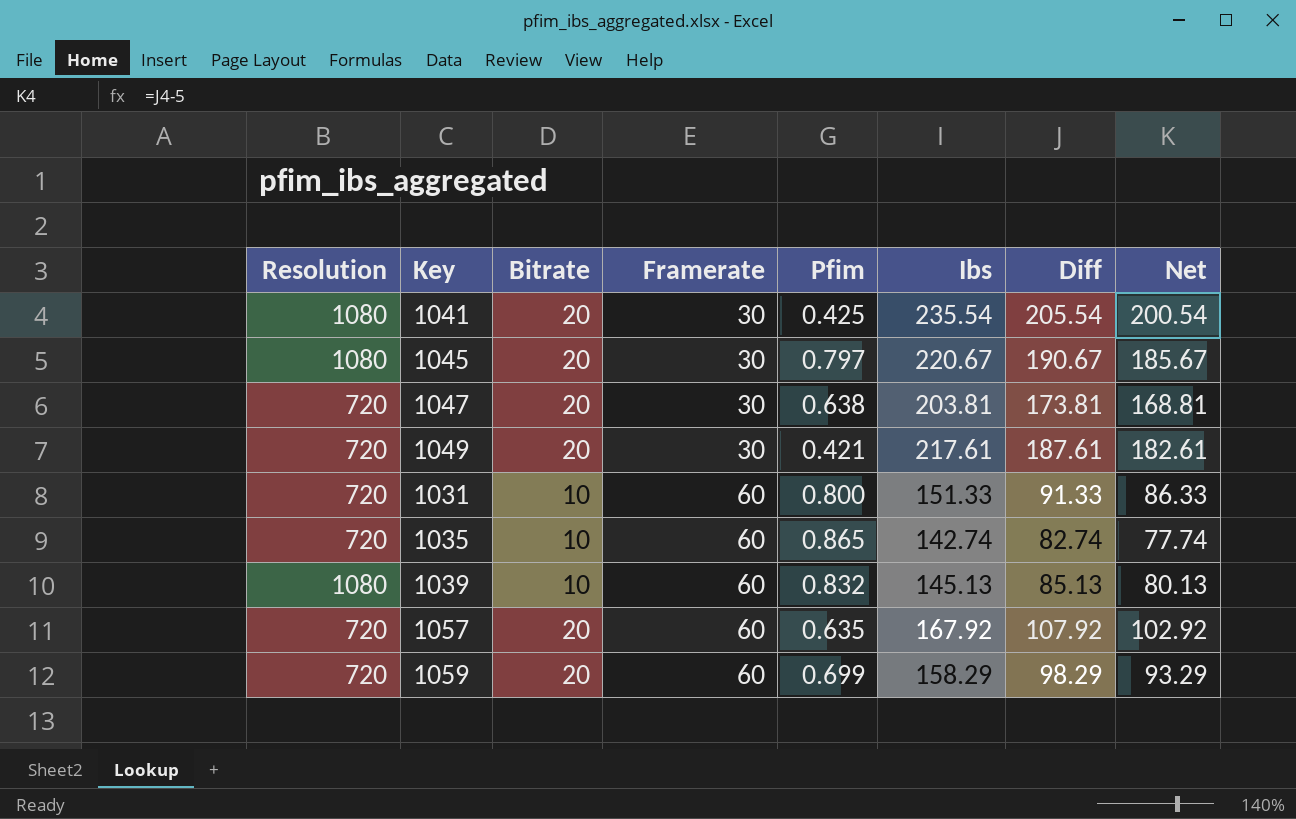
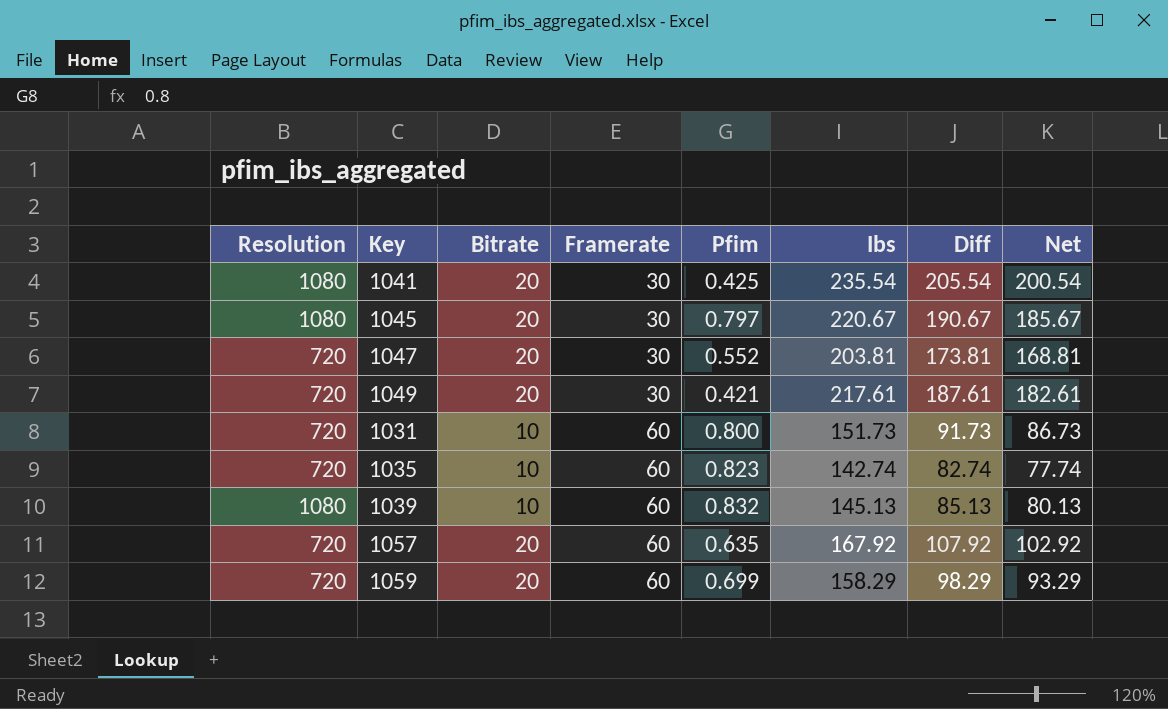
1047 | Pfim: 0.638 -> 0.552
1031 | Ibs: 151.33 -> 151.73
1031 | Diff: 91.33 -> 91.73
1031 | Net: 86.33 -> 86.73
1035 | Pfim: 0.865 -> 0.823

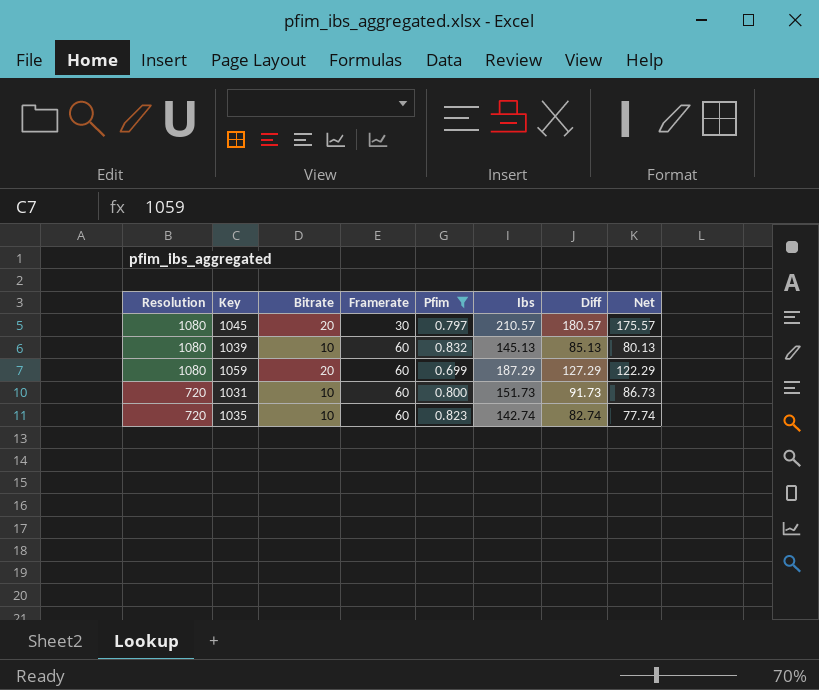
filter: none -> Pfim >= 0.699
row order: Framerate ascending -> Resolution descending
1045 | Ibs: 220.67 -> 210.57
1045 | Diff: 190.67 -> 180.57
1045 | Net: 185.67 -> 175.57
1059 | Resolution: 720 -> 1080
1059 | Ibs: 158.29 -> 187.29
1059 | Diff: 98.29 -> 127.29
1059 | Net: 93.29 -> 122.29

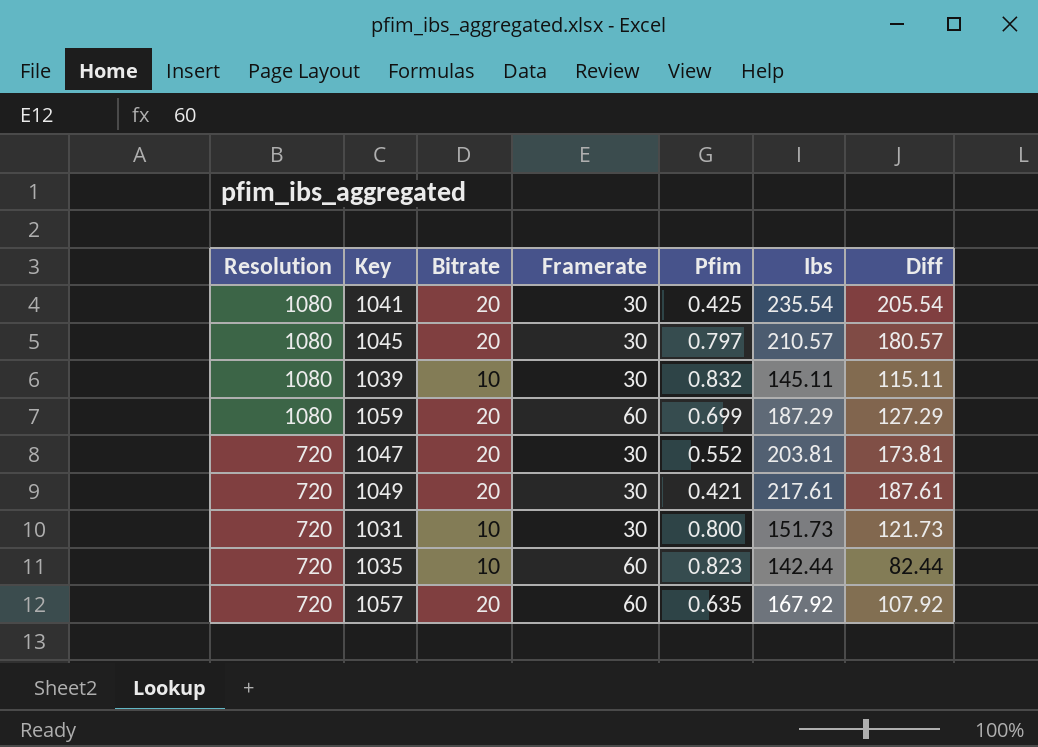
filter: Pfim >= 0.699 -> none
column Net | formula: [Diff] - 5 -> none
1039 | Framerate: 60 -> 30
1039 | Ibs: 145.13 -> 145.11
1039 | Diff: 85.13 -> 115.11
1031 | Framerate: 60 -> 30
1031 | Diff: 91.73 -> 121.73
1035 | Ibs: 142.74 -> 142.44
1035 | Diff: 82.74 -> 82.44

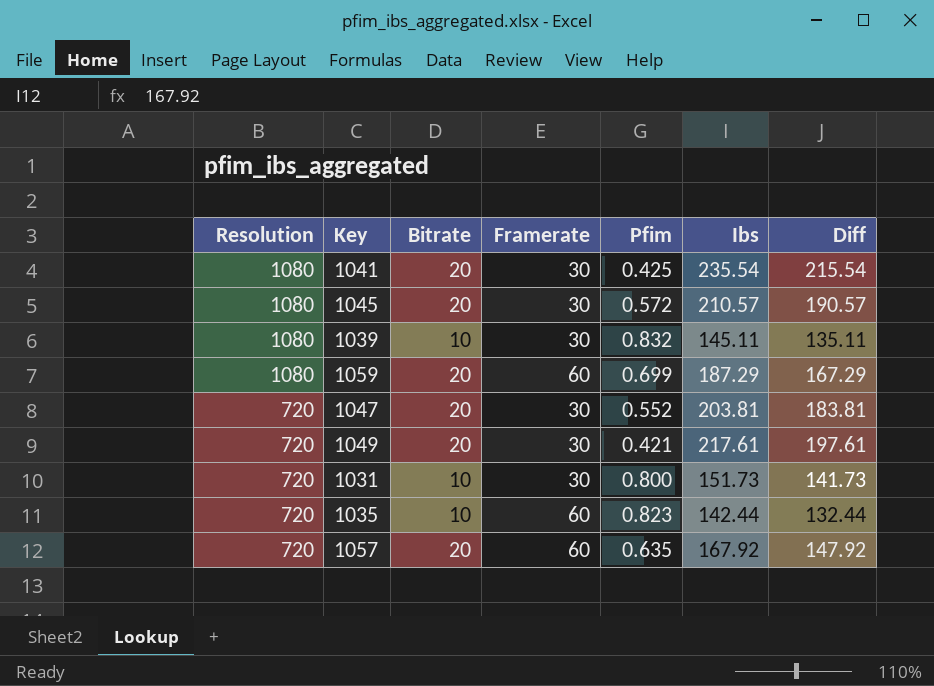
column Diff | formula: [Ibs] - [Framerate] -> [Ibs] - [Bitrate]
1045 | Pfim: 0.797 -> 0.572

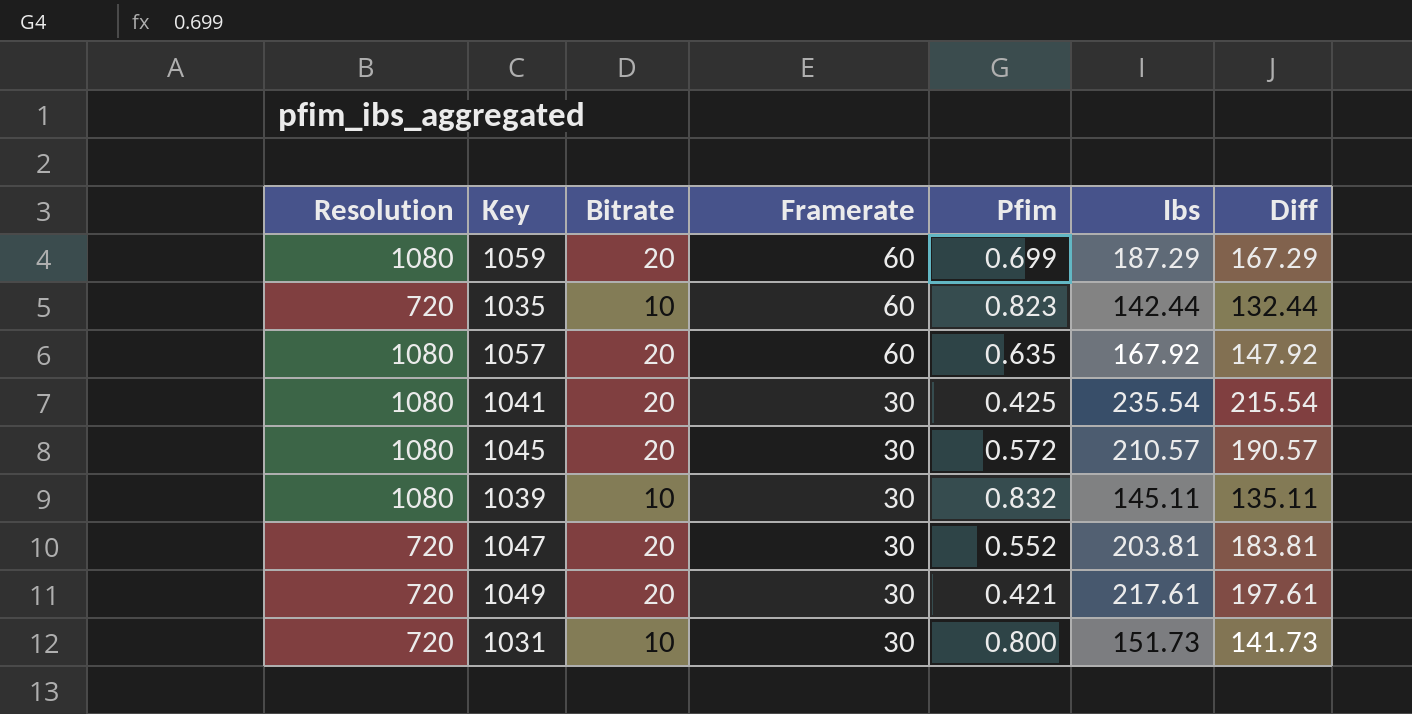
row order: Resolution descending -> Framerate descending
1057 | Resolution: 720 -> 1080

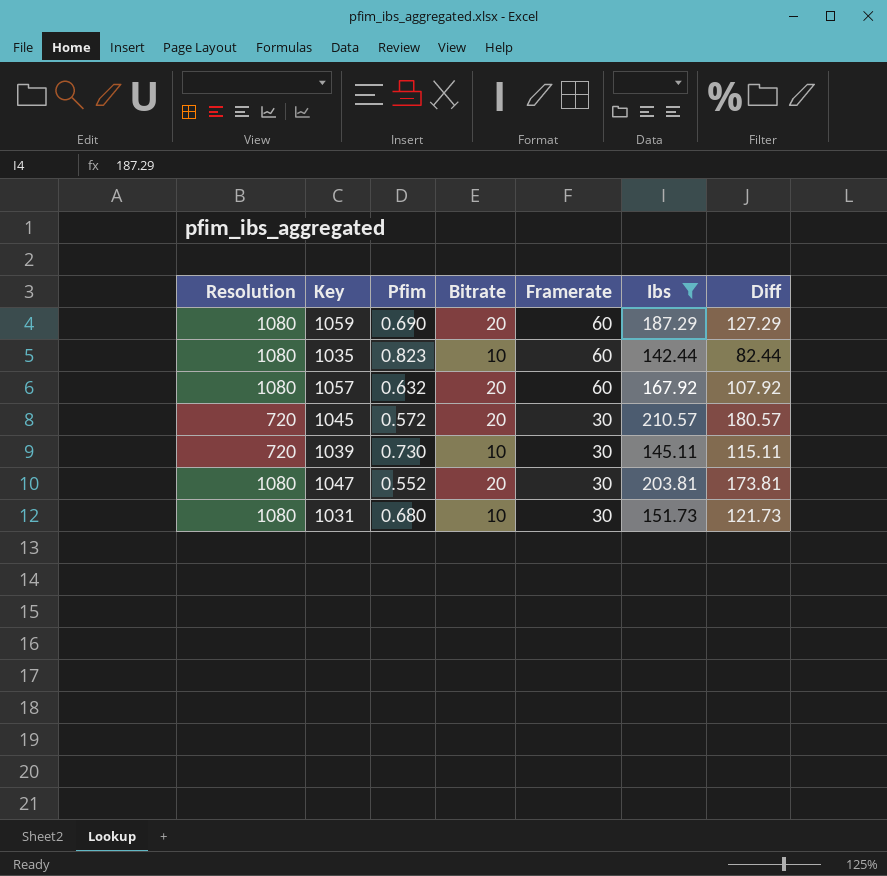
filter: none -> Ibs <= 210.57
column Pfim | position: 5 -> 3
column Diff | formula: [Ibs] - [Bitrate] -> [Ibs] - [Framerate]
1059 | Pfim: 0.699 -> 0.690
1035 | Resolution: 720 -> 1080
1057 | Pfim: 0.635 -> 0.632
1045 | Resolution: 1080 -> 720
1039 | Resolution: 1080 -> 720
1039 | Pfim: 0.832 -> 0.730
1047 | Resolution: 720 -> 1080
1031 | Resolution: 720 -> 1080
1031 | Pfim: 0.800 -> 0.680

